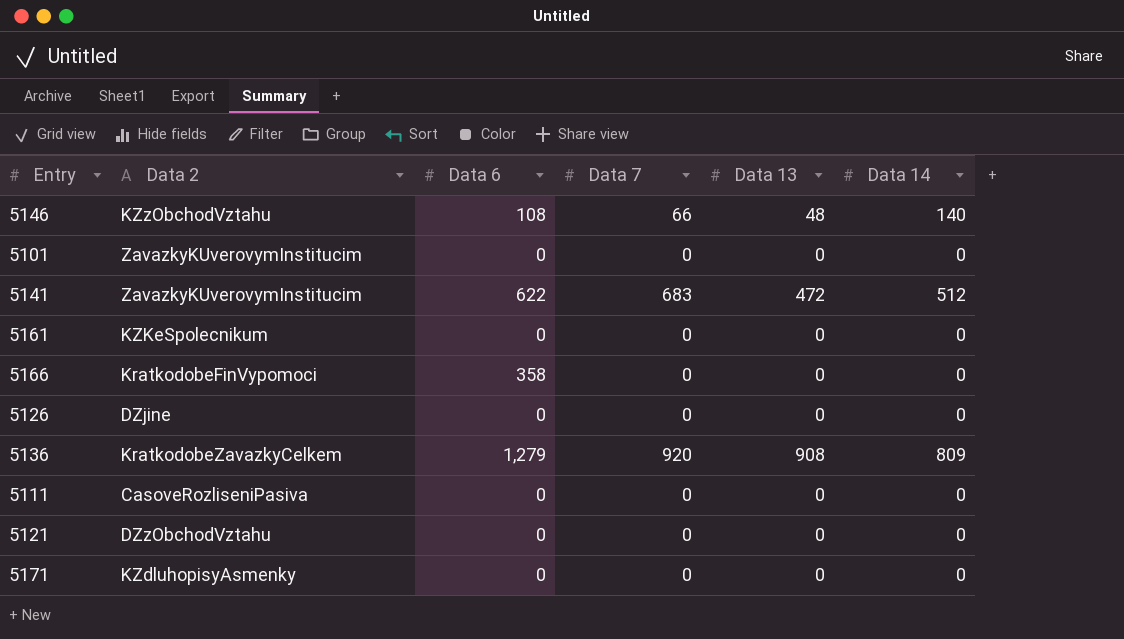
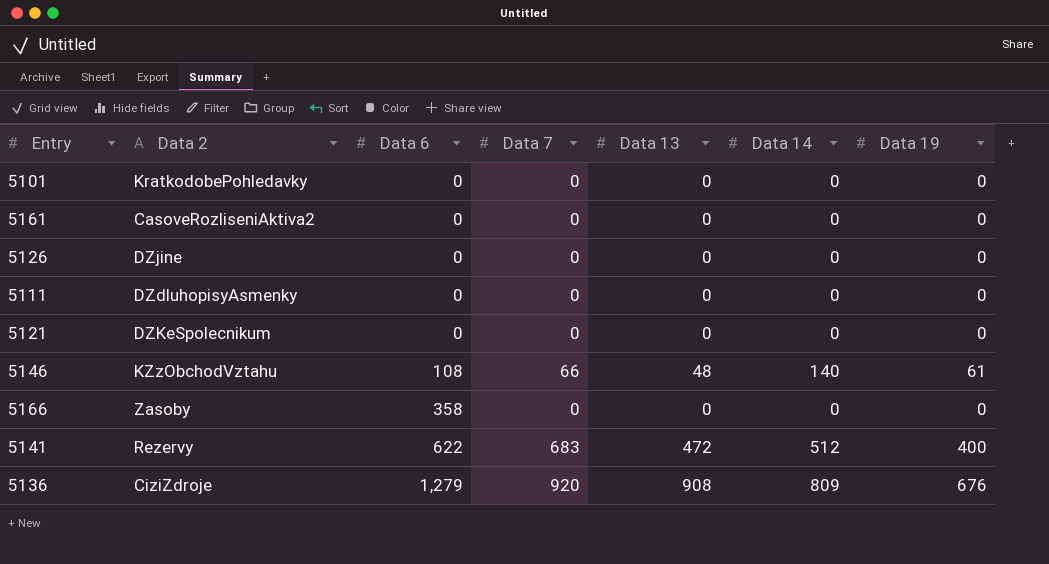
row order: none -> Data 6 ascending
column Data 19 | position: none -> 7
row 5171: KZdluhopisyAsmenky | 0 | 0 | 0 | 0 -> none
5101 | Data 2: ZavazkyKUverovymInstitucim -> KratkodobePohledavky
5161 | Data 2: KZKeSpolecnikum -> CasoveRozliseniAktiva2
5111 | Data 2: CasoveRozliseniPasiva -> DZdluhopisyAsmenky
5121 | Data 2: DZzObchodVztahu -> DZKeSpolecnikum
5166 | Data 2: KratkodobeFinVypomoci -> Zasoby
5141 | Data 2: ZavazkyKUverovymInstitucim -> Rezervy
5136 | Data 2: KratkodobeZavazkyCelkem -> CiziZdroje

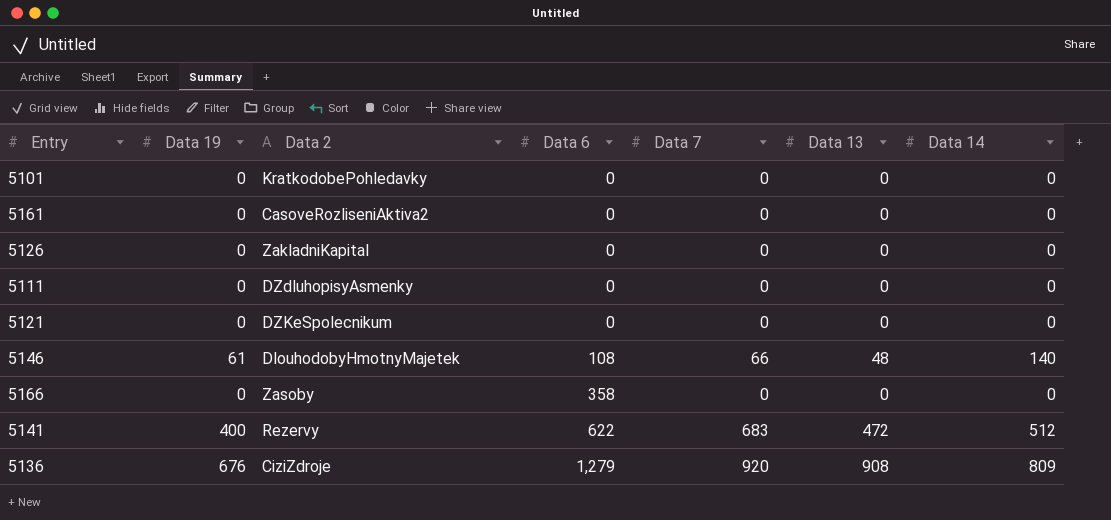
column Data 19 | position: 7 -> 2
5126 | Data 2: DZjine -> ZakladniKapital
5146 | Data 2: KZzObchodVztahu -> DlouhodobyHmotnyMajetek

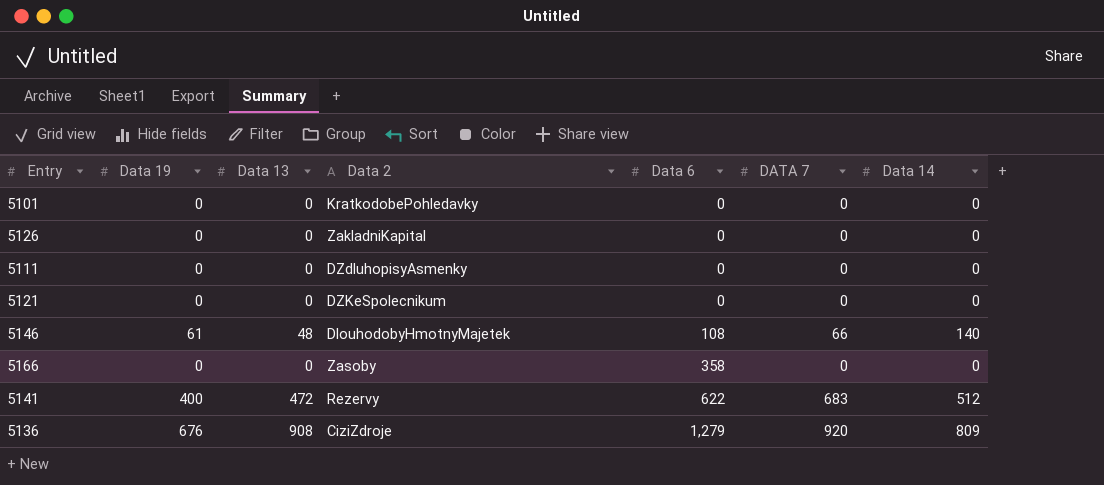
column Data 13 | position: 6 -> 3
column name: Data 7 -> DATA 7
row 5161: 0 | CasoveRozliseniAktiva2 | 0 | 0 | 0 | 0 -> none

